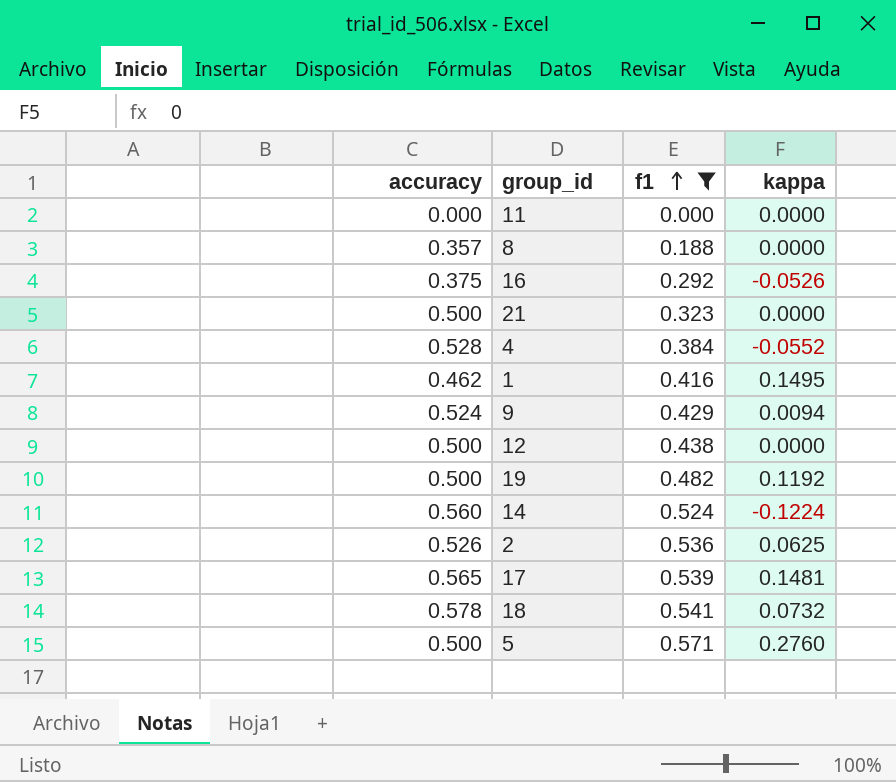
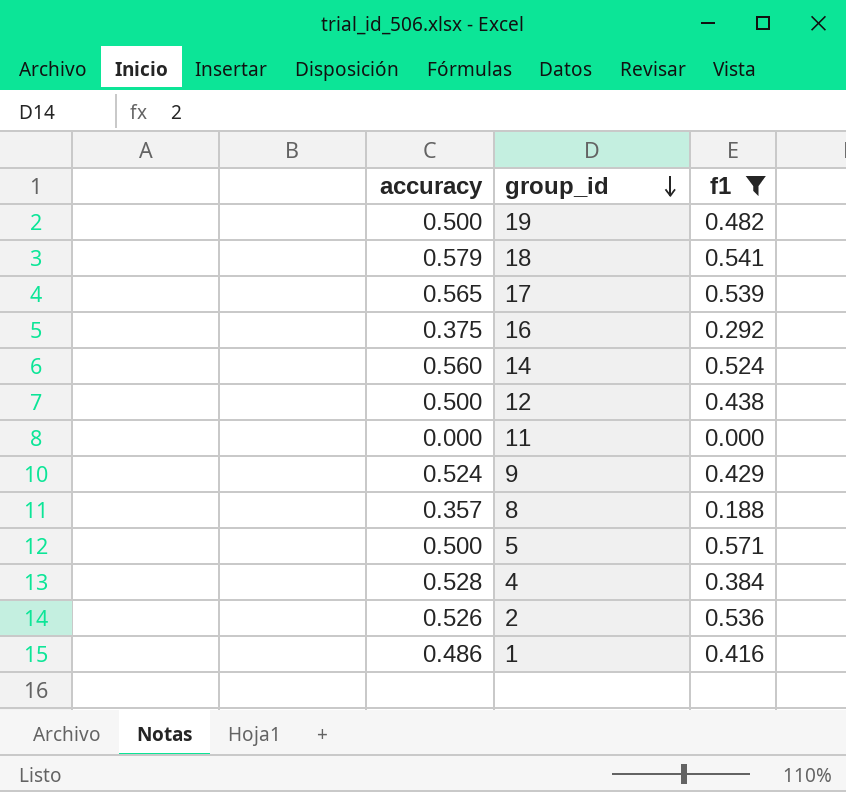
row order: f1 ascending -> group_id descending
column kappa | position: 4 -> none
row 21: 0.500 | 0.323 | 0.0000 -> none
18 | accuracy: 0.578 -> 0.579
1 | accuracy: 0.462 -> 0.486

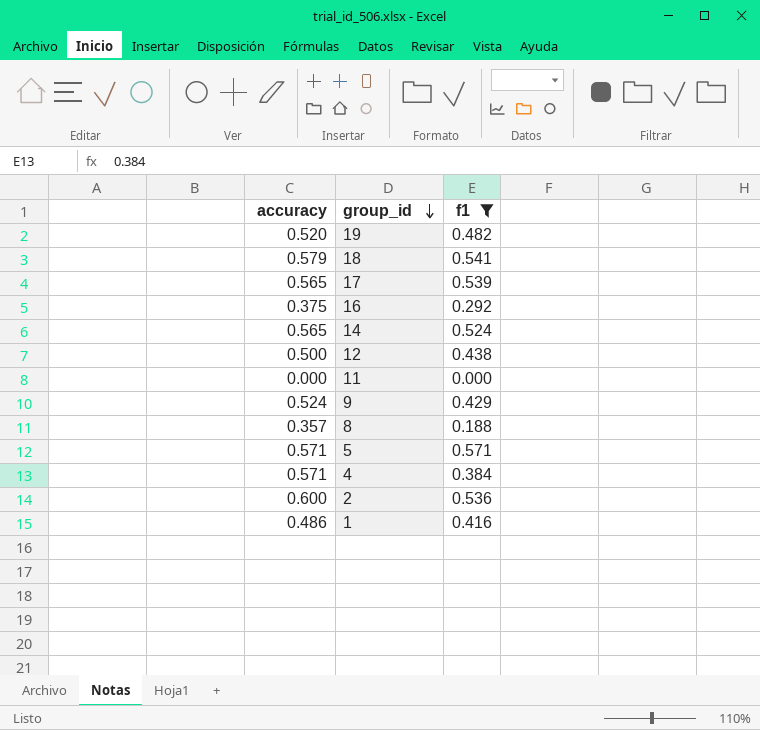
19 | accuracy: 0.500 -> 0.520
14 | accuracy: 0.560 -> 0.565
5 | accuracy: 0.500 -> 0.571
4 | accuracy: 0.528 -> 0.571
2 | accuracy: 0.526 -> 0.600

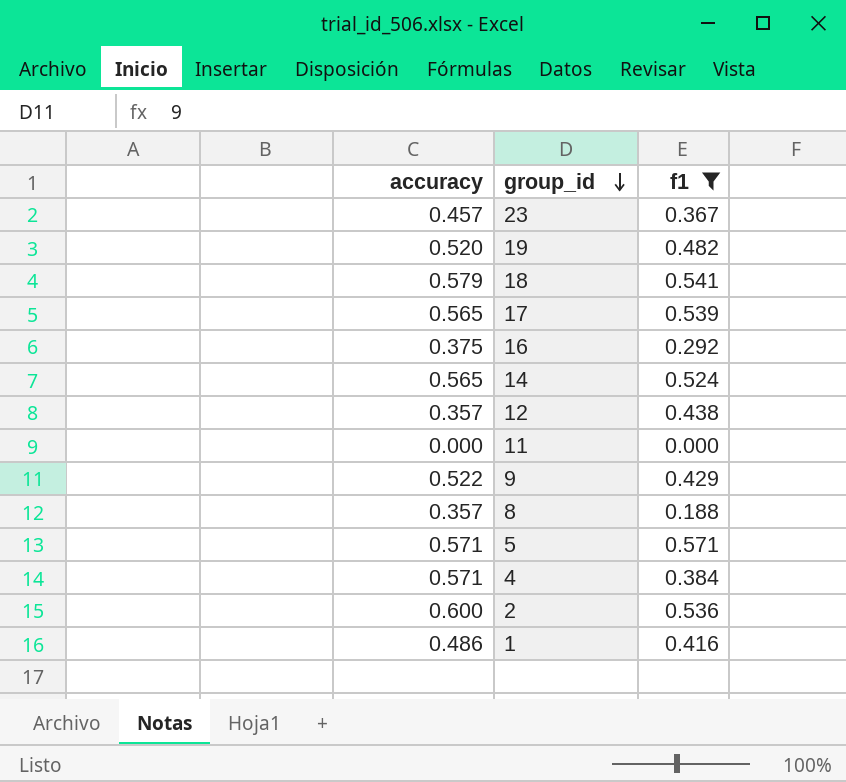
row 23: none -> 0.457 | 0.367
12 | accuracy: 0.500 -> 0.357
9 | accuracy: 0.524 -> 0.522

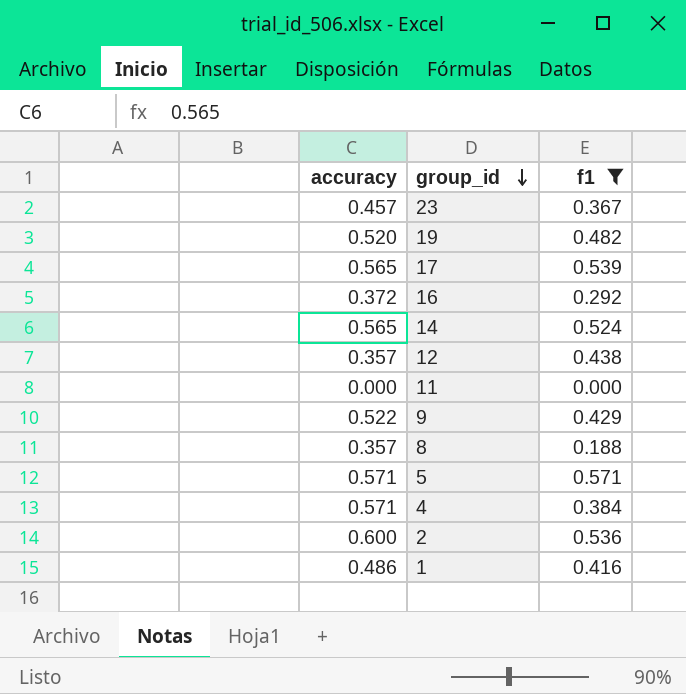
row 18: 0.579 | 0.541 -> none
16 | accuracy: 0.375 -> 0.372

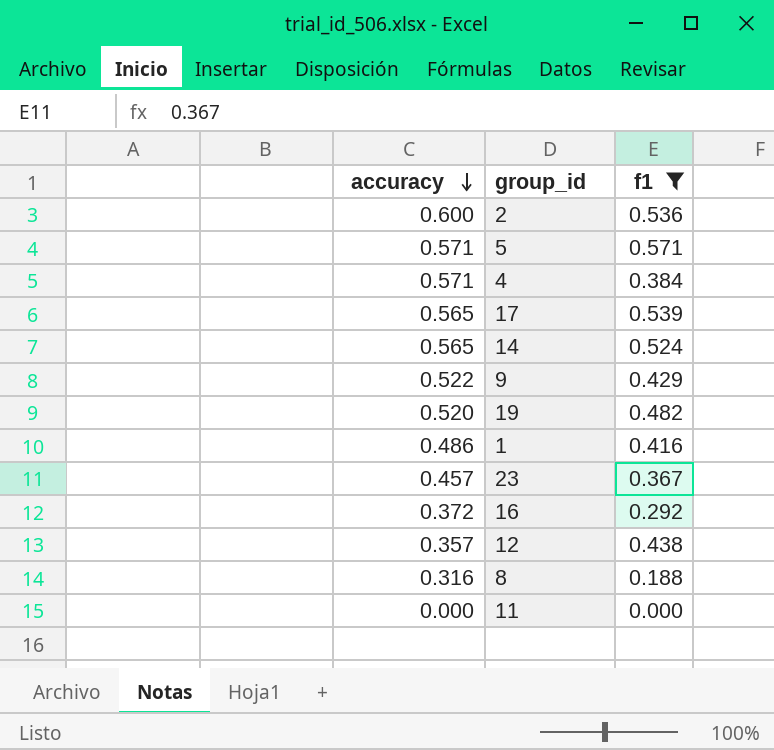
row order: group_id descending -> accuracy descending
8 | accuracy: 0.357 -> 0.316

